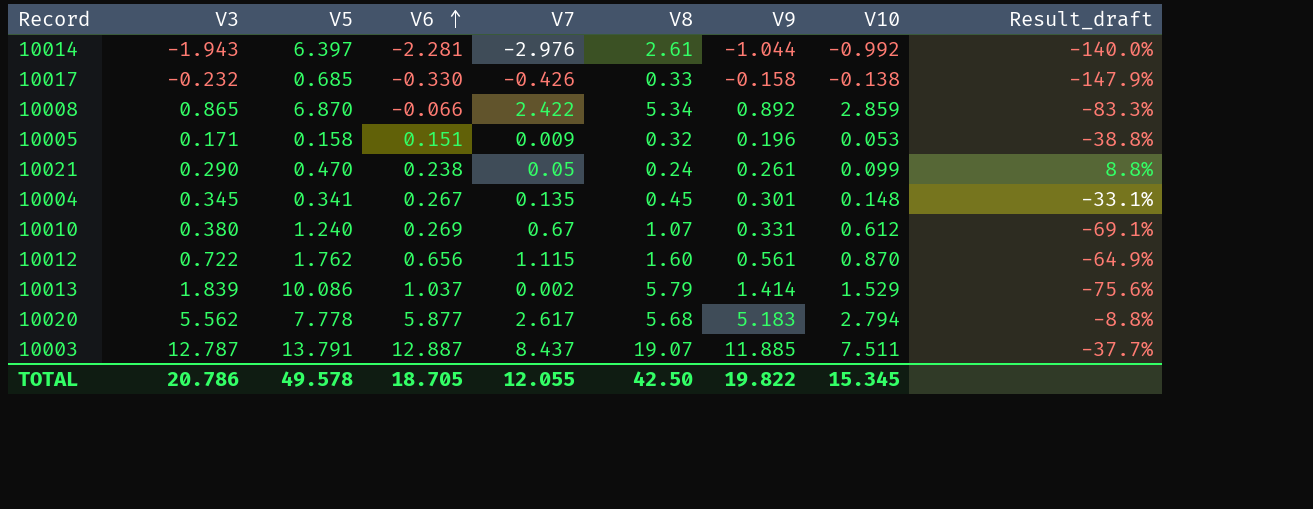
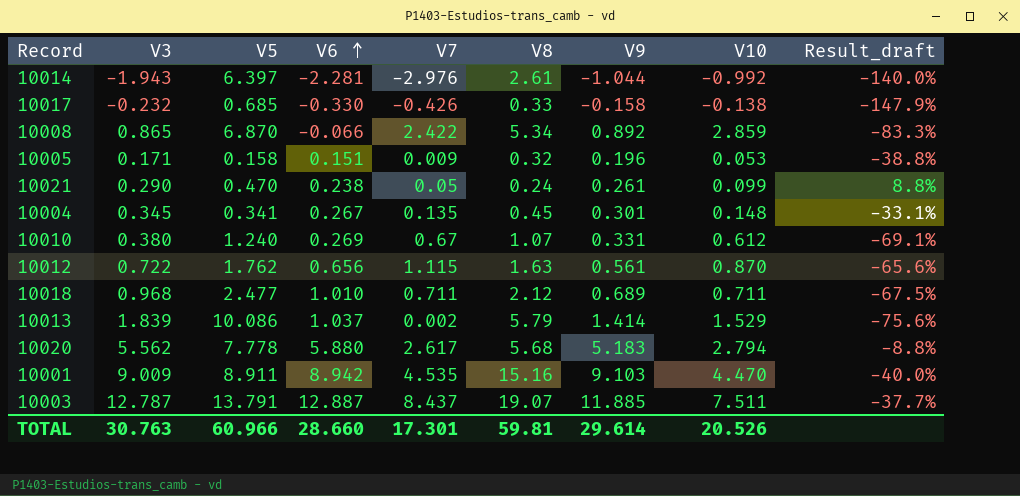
10012 | V8: 1.60 -> 1.63
10012 | Result_draft: -64.9% -> -65.6%
row 10018: none -> 0.968 | 2.477 | 1.010 | 0.711 | 2.12 | 0.689 | 0.711 | -67.5%
10020 | V6: 5.877 -> 5.880
row 10001: none -> 9.009 | 8.911 | 8.942 | 4.535 | 15.16 | 9.103 | 4.470 | -40.0%
TOTAL | V3: 20.786 -> 30.763
TOTAL | V5: 49.578 -> 60.966
TOTAL | V6: 18.705 -> 28.660
TOTAL | V7: 12.055 -> 17.301
TOTAL | V8: 42.50 -> 59.81
TOTAL | V9: 19.822 -> 29.614
TOTAL | V10: 15.345 -> 20.526

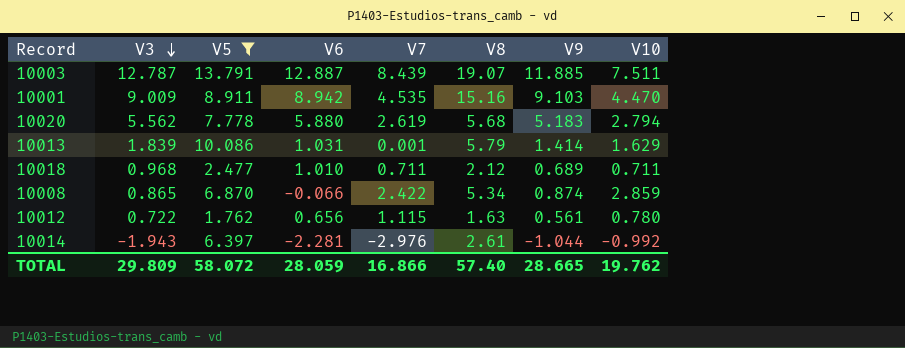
filter: none -> V5 >= 1.762
row order: V6 ascending -> V3 descending
column Result_draft | formula: ([V9] - [V8]) / [V8] -> none
10003 | V7: 8.437 -> 8.439
10020 | V7: 2.617 -> 2.619
10013 | V6: 1.037 -> 1.031
10013 | V7: 0.002 -> 0.001
10013 | V10: 1.529 -> 1.629
10008 | V9: 0.892 -> 0.874
10012 | V10: 0.870 -> 0.780
TOTAL | V3: 30.763 -> 29.809
TOTAL | V5: 60.966 -> 58.072
TOTAL | V6: 28.660 -> 28.059
TOTAL | V7: 17.301 -> 16.866
TOTAL | V8: 59.81 -> 57.40
TOTAL | V9: 29.614 -> 28.665
TOTAL | V10: 20.526 -> 19.762

